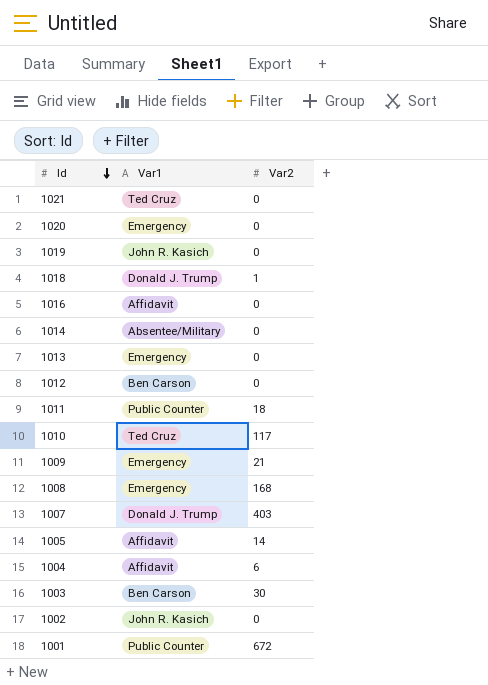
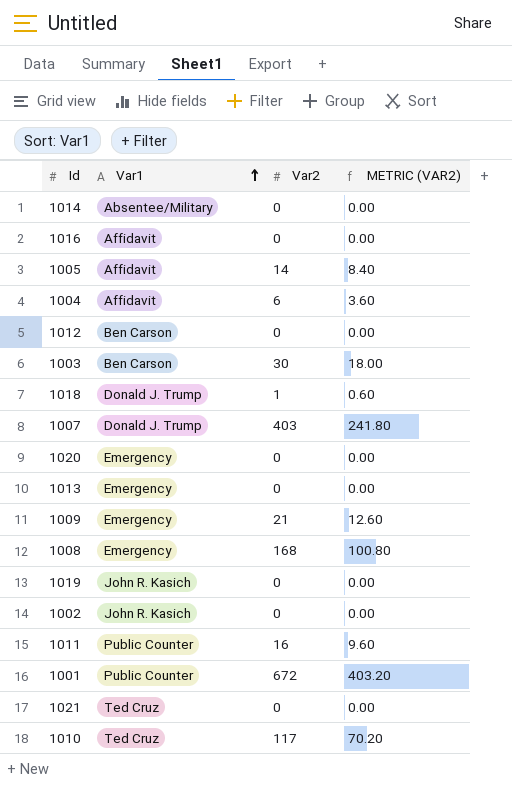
row order: Id descending -> Var1 ascending
column METRIC (VAR2) | formula: none -> [Var2] * 0.6
1011 | Var2: 18 -> 16

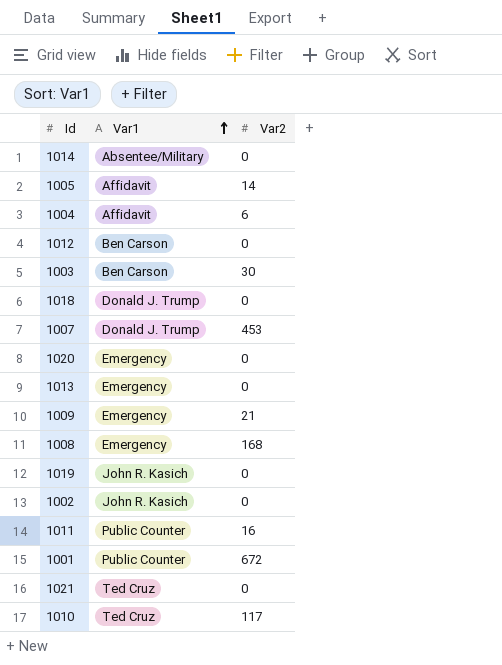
column METRIC (VAR2) | formula: [Var2] * 0.6 -> none
row 1016: Affidavit | 0 | 0.00 -> none
1018 | Var2: 1 -> 0
1007 | Var2: 403 -> 453

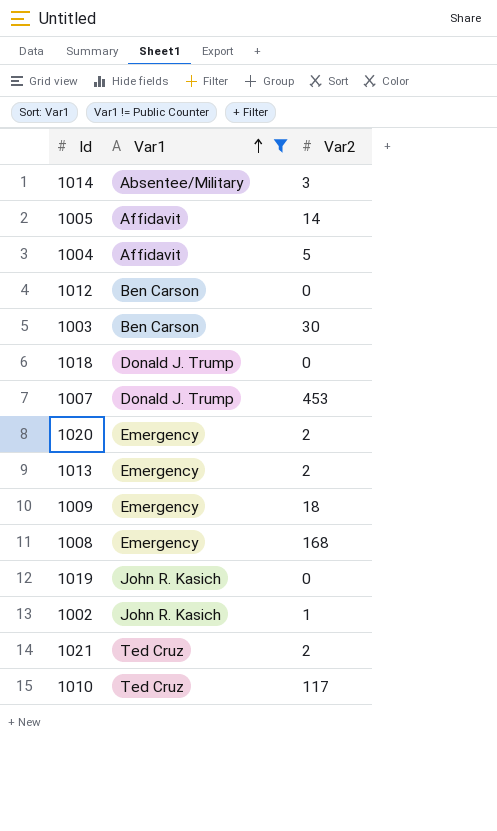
filter: none -> Var1 != Public Counter
1014 | Var2: 0 -> 3
1004 | Var2: 6 -> 5
1020 | Var2: 0 -> 2
1013 | Var2: 0 -> 2
1009 | Var2: 21 -> 18
1002 | Var2: 0 -> 1
1021 | Var2: 0 -> 2

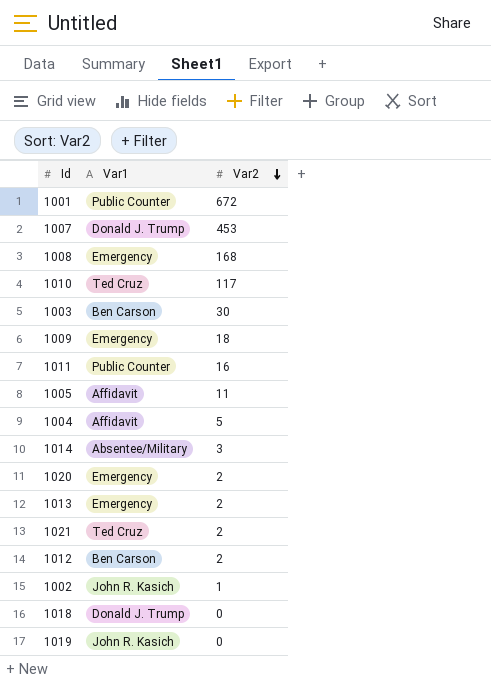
filter: Var1 != Public Counter -> none
row order: Var1 ascending -> Var2 descending
1005 | Var2: 14 -> 11
1012 | Var2: 0 -> 2

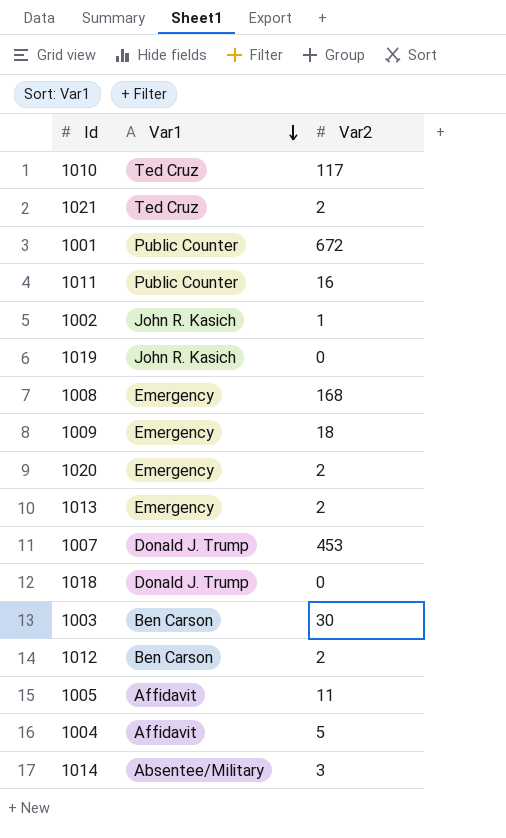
row order: Var2 descending -> Var1 descending

